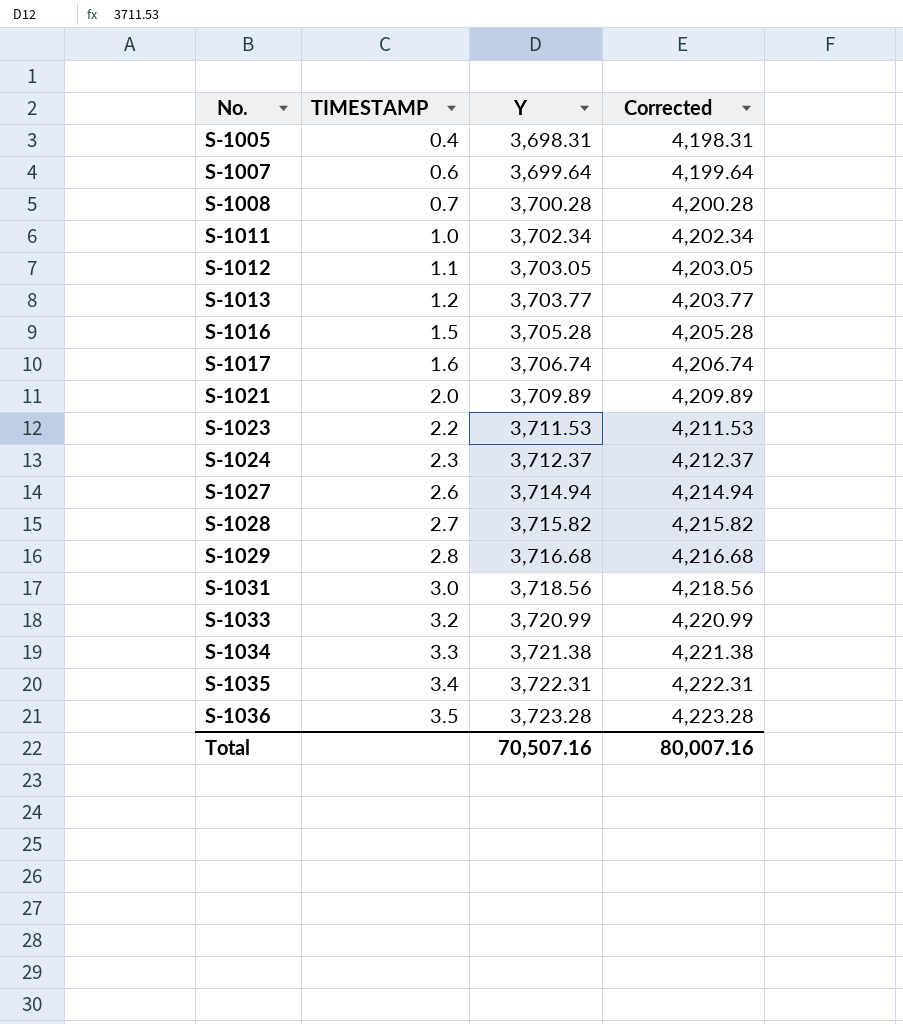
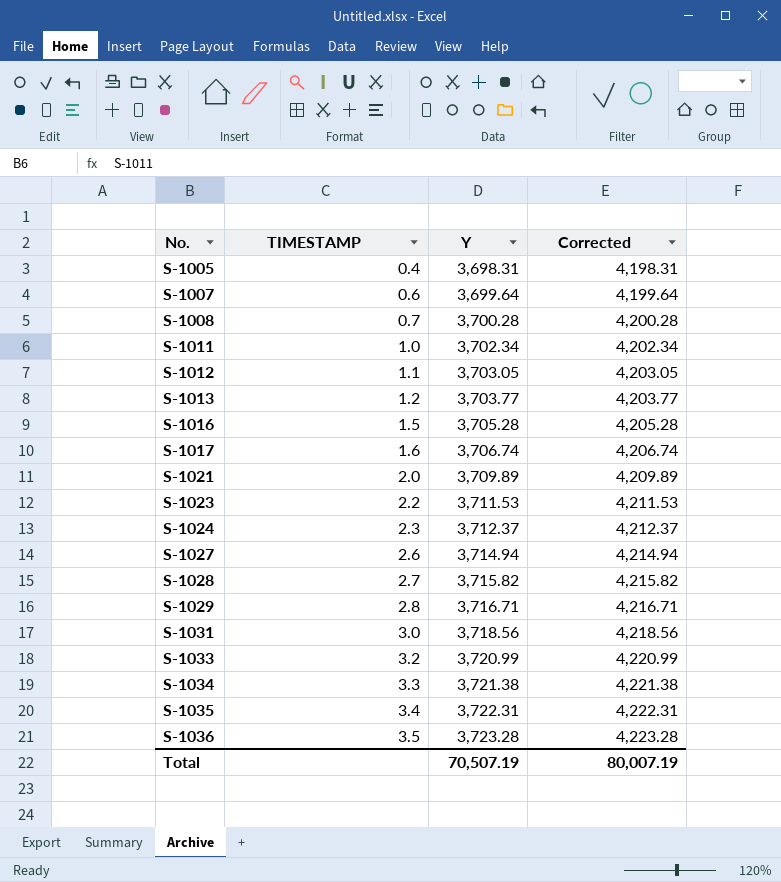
S-1029 | Y: 3,716.68 -> 3,716.71
S-1029 | Corrected: 4,216.68 -> 4,216.71
Total | Y: 70,507.16 -> 70,507.19
Total | Corrected: 80,007.16 -> 80,007.19

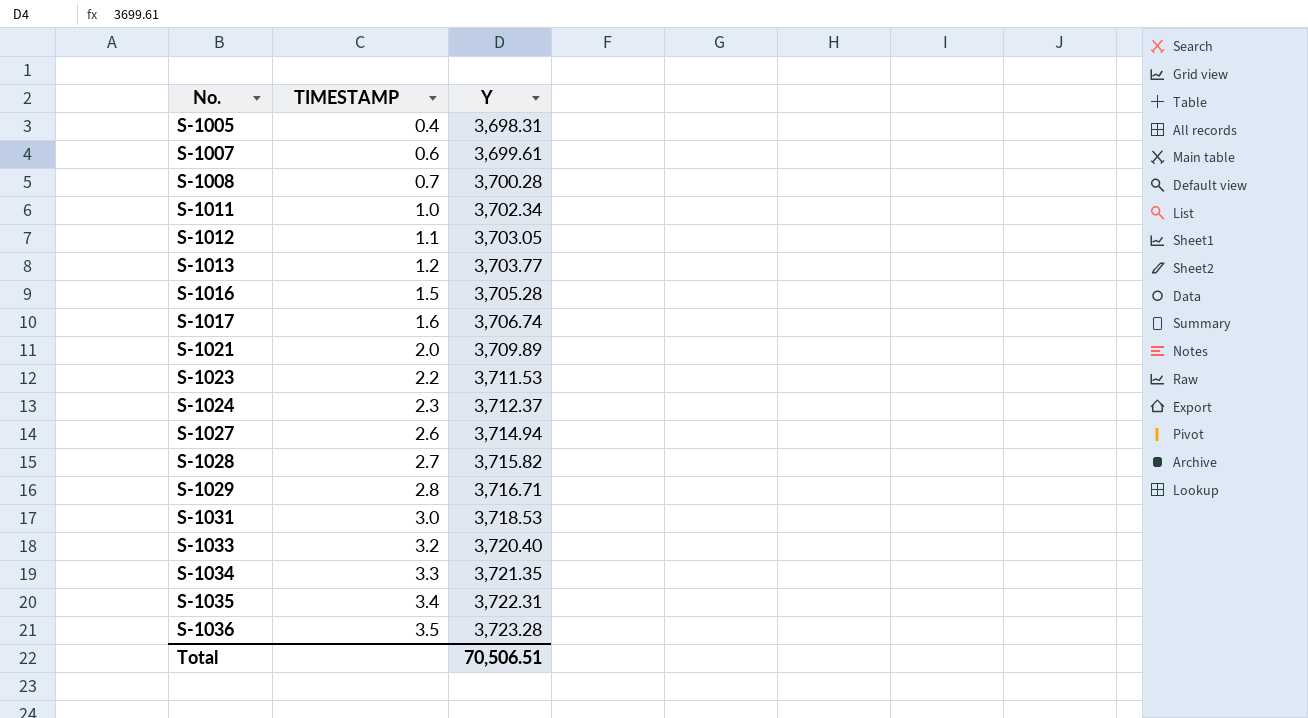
column Corrected | formula: [Y] + 500 -> none
S-1007 | Y: 3,699.64 -> 3,699.61
S-1031 | Y: 3,718.56 -> 3,718.53
S-1033 | Y: 3,720.99 -> 3,720.40
S-1034 | Y: 3,721.38 -> 3,721.35
Total | Y: 70,507.19 -> 70,506.51

